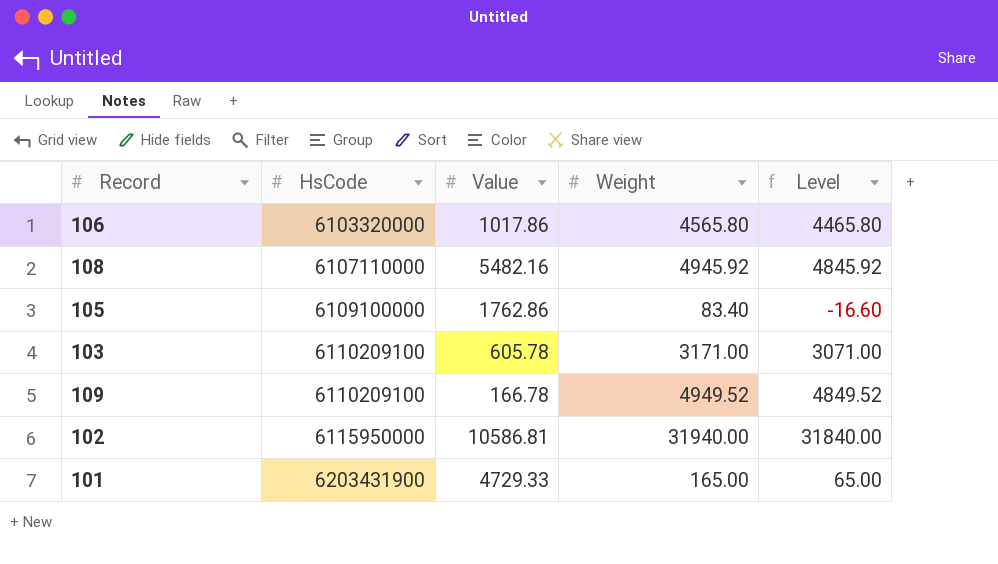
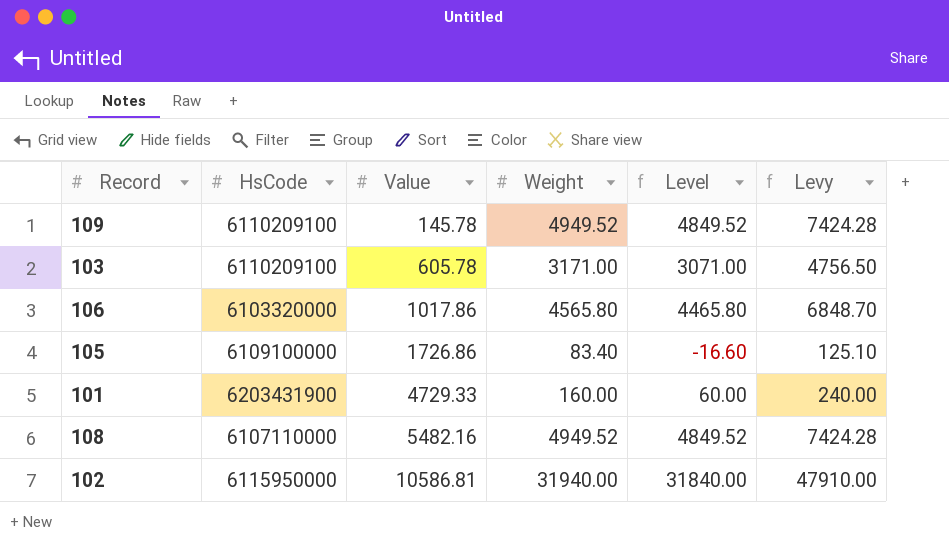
row order: HsCode ascending -> Value ascending
column Levy | formula: none -> [Weight] * 1.5
109 | Value: 166.78 -> 145.78
105 | Value: 1762.86 -> 1726.86
101 | Weight: 165.00 -> 160.00
101 | Level: 65.00 -> 60.00
108 | Weight: 4945.92 -> 4949.52
108 | Level: 4845.92 -> 4849.52

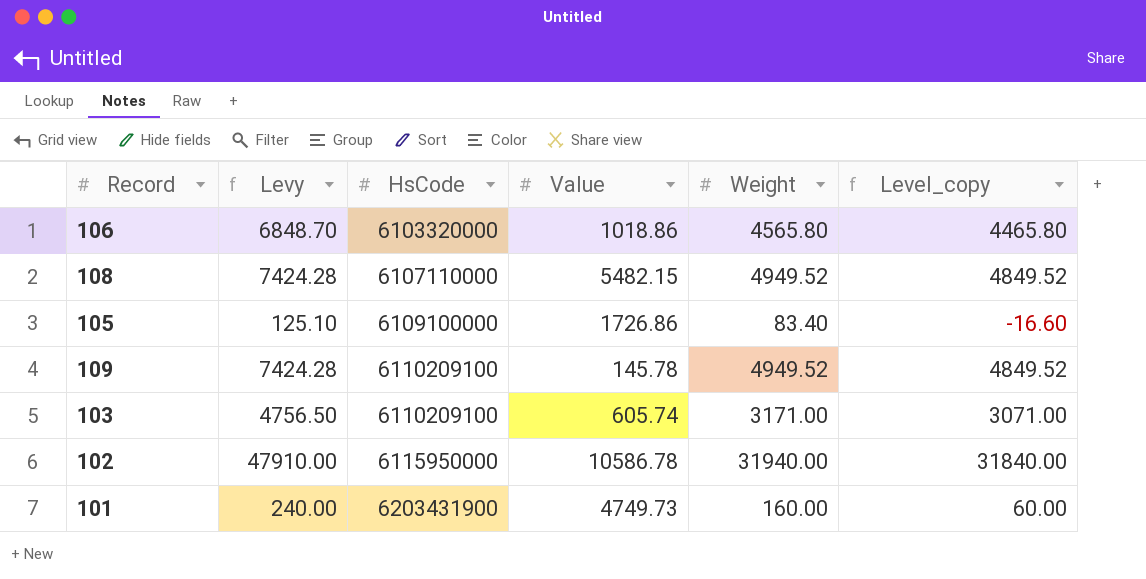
row order: Value ascending -> HsCode ascending
column Levy | position: 6 -> 2
column name: Level -> Level_copy
106 | Value: 1017.86 -> 1018.86
108 | Value: 5482.16 -> 5482.15
103 | Value: 605.78 -> 605.74
102 | Value: 10586.81 -> 10586.78
101 | Value: 4729.33 -> 4749.73

